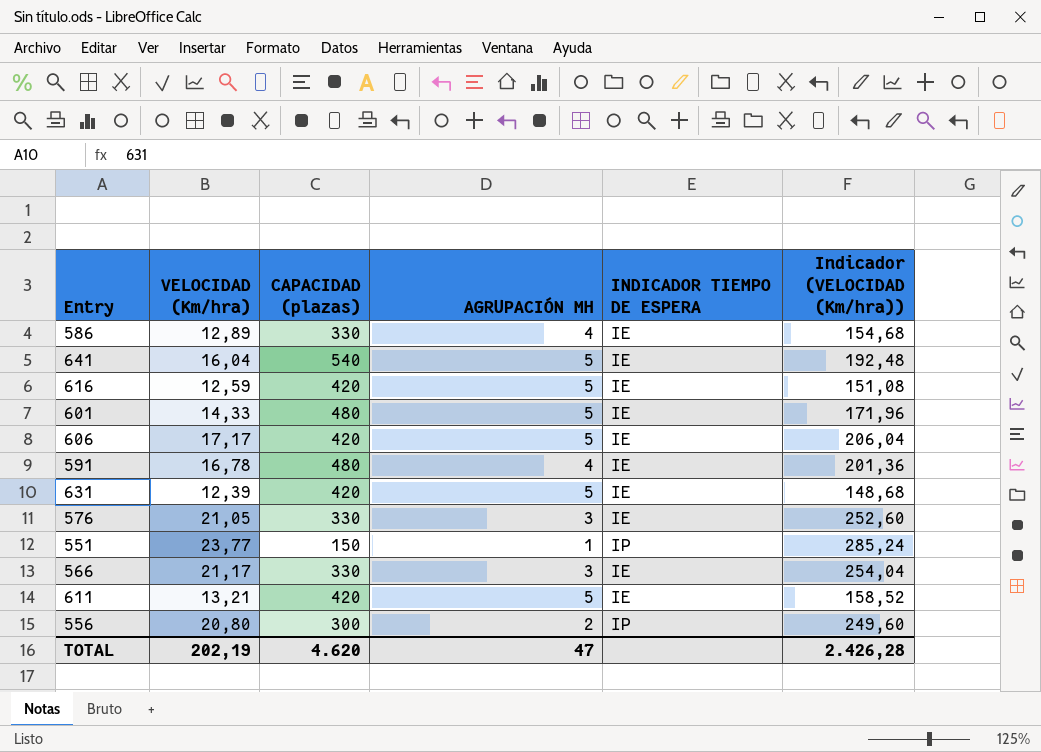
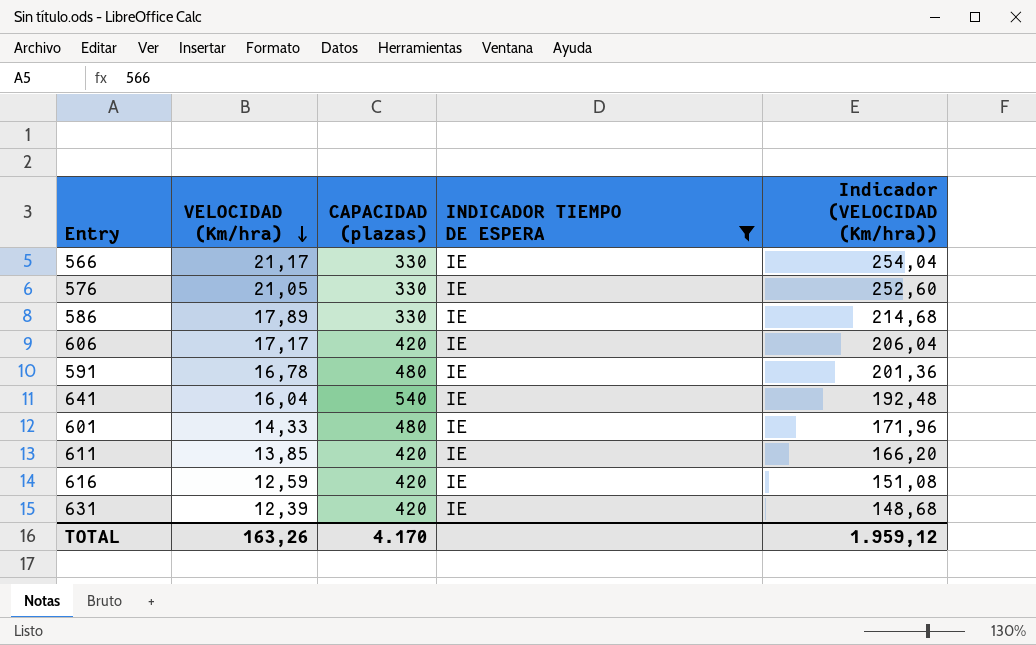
filter: none -> INDICADOR TIEMPO DE ESPERA = IE
row order: none -> VELOCIDAD (Km/hra) descending
column AGRUPACIÓN MH | position: 4 -> none
586 | VELOCIDAD (Km/hra): 12,89 -> 17,89
586 | Indicador (VELOCIDAD (Km/hra)): 154,68 -> 214,68
611 | VELOCIDAD (Km/hra): 13,21 -> 13,85
611 | Indicador (VELOCIDAD (Km/hra)): 158,52 -> 166,20
TOTAL | VELOCIDAD (Km/hra): 202,19 -> 163,26
TOTAL | CAPACIDAD (plazas): 4.620 -> 4.170
TOTAL | Indicador (VELOCIDAD (Km/hra)): 2.426,28 -> 1.959,12

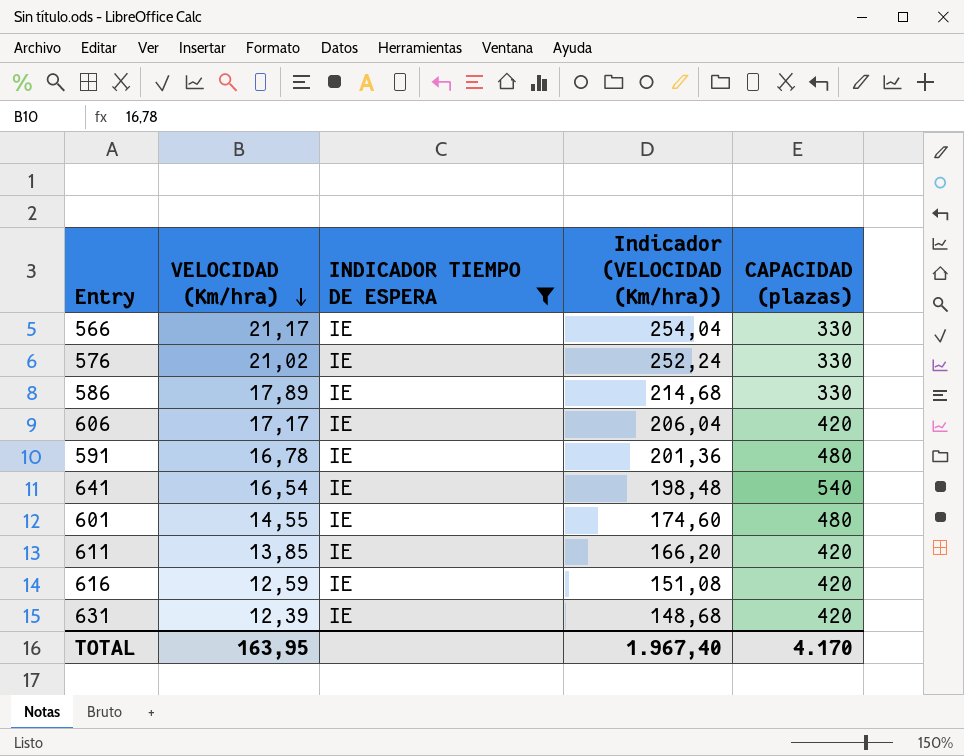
column CAPACIDAD (plazas) | position: 3 -> 5
576 | VELOCIDAD (Km/hra): 21,05 -> 21,02
576 | Indicador (VELOCIDAD (Km/hra)): 252,60 -> 252,24
641 | VELOCIDAD (Km/hra): 16,04 -> 16,54
641 | Indicador (VELOCIDAD (Km/hra)): 192,48 -> 198,48
601 | VELOCIDAD (Km/hra): 14,33 -> 14,55
601 | Indicador (VELOCIDAD (Km/hra)): 171,96 -> 174,60
TOTAL | VELOCIDAD (Km/hra): 163,26 -> 163,95
TOTAL | Indicador (VELOCIDAD (Km/hra)): 1.959,12 -> 1.967,40

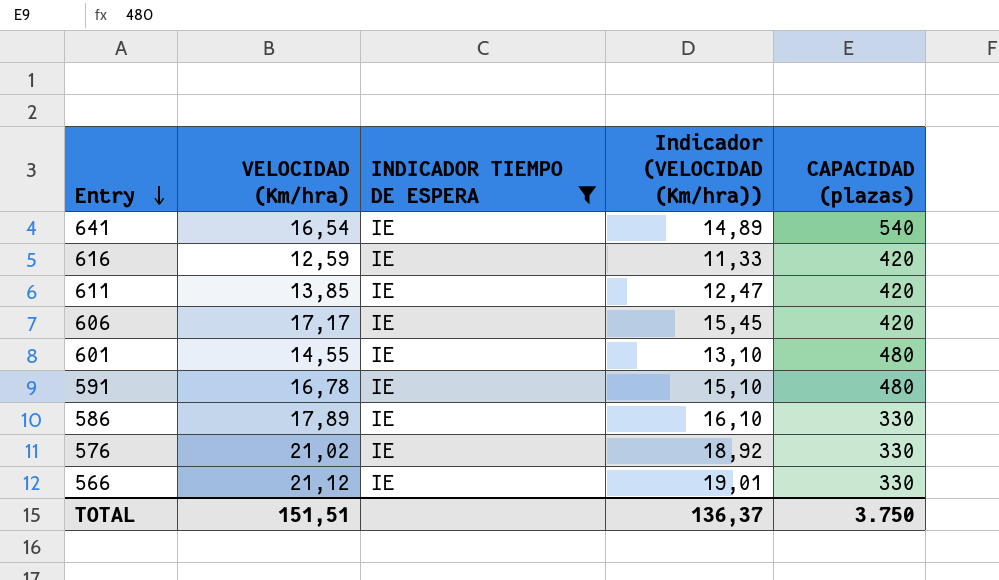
row order: VELOCIDAD (Km/hra) descending -> Entry descending
column Indicador (VELOCIDAD (Km/hra)) | formula: [VELOCIDAD (Km/hra)] * 12 -> [VELOCIDAD (Km/hra)] * 0,9
row 631: 12,39 | IE | 148,68 | 420 -> none
566 | VELOCIDAD (Km/hra): 21,17 -> 21,12
TOTAL | VELOCIDAD (Km/hra): 163,95 -> 151,51
TOTAL | Indicador (VELOCIDAD (Km/hra)): 1.967,40 -> 136,37
TOTAL | CAPACIDAD (plazas): 4.170 -> 3.750

